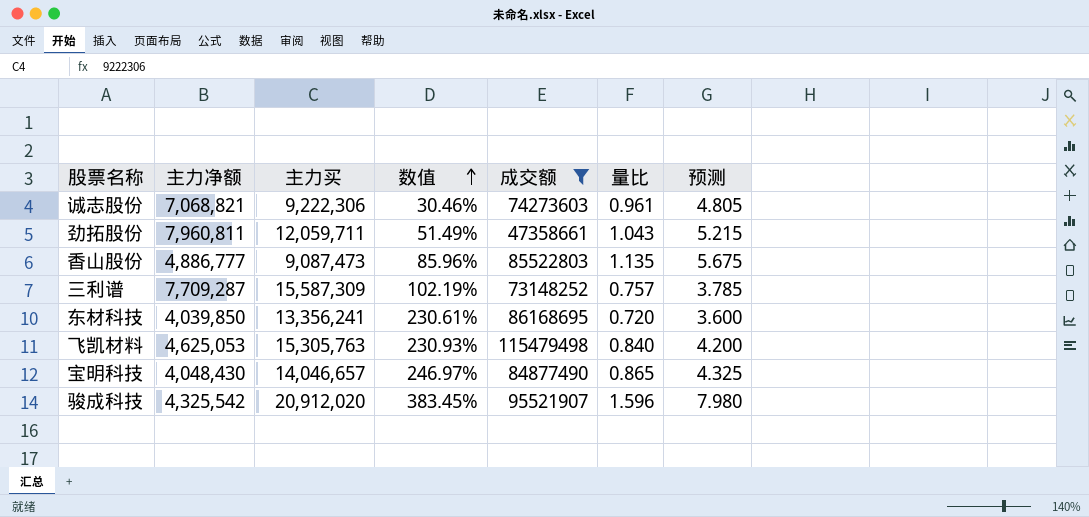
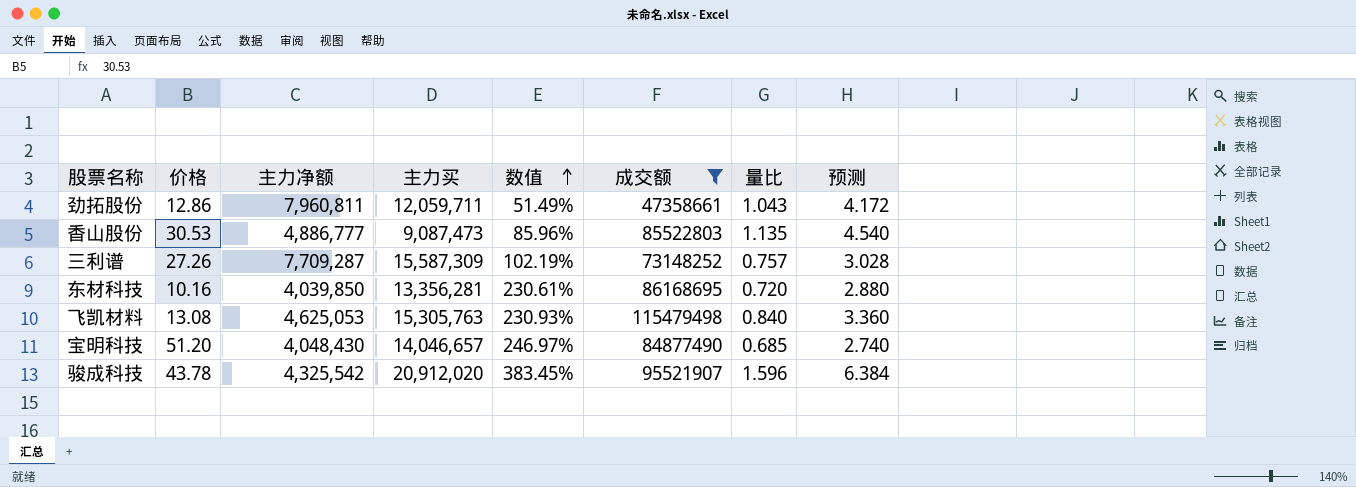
column 价格 | position: none -> 2
column 预测 | formula: [量比] * 5 -> [量比] * 4
row 诚志股份: 7,068,821 | 9,222,306 | 30.46% | 74273603 | 0.961 | 4.805 -> none
东材科技 | 主力买: 13,356,241 -> 13,356,281
宝明科技 | 量比: 0.865 -> 0.685

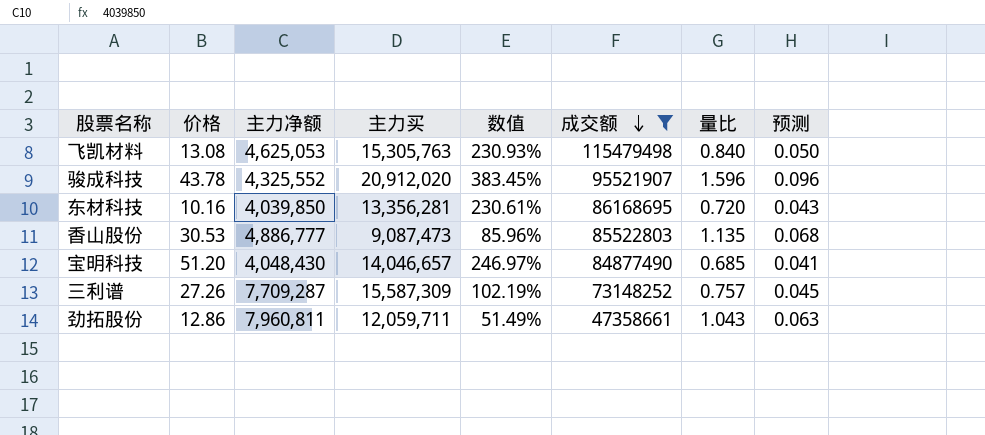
row order: 数值 ascending -> 成交额 descending
column 预测 | formula: [量比] * 4 -> [量比] * 0.06
骏成科技 | 主力净额: 4,325,542 -> 4,325,552

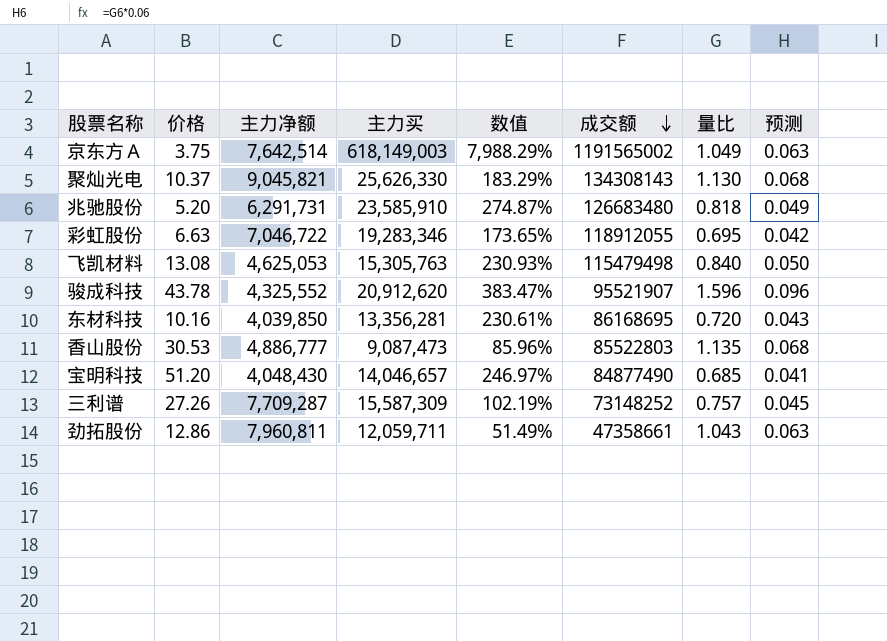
filter: 成交额 <= 115479498 -> none
骏成科技 | 主力买: 20,912,020 -> 20,912,620
骏成科技 | 数值: 383.45% -> 383.47%

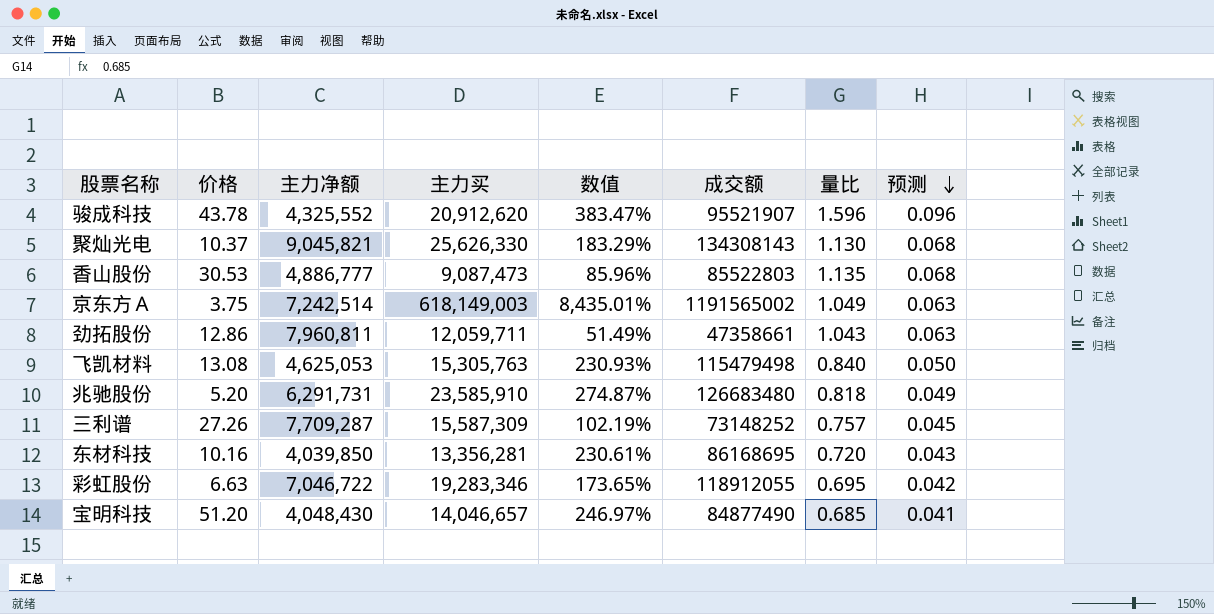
row order: 成交额 descending -> 预测 descending
京东方Ａ | 主力净额: 7,642,514 -> 7,242,514
京东方Ａ | 数值: 7,988.29% -> 8,435.01%

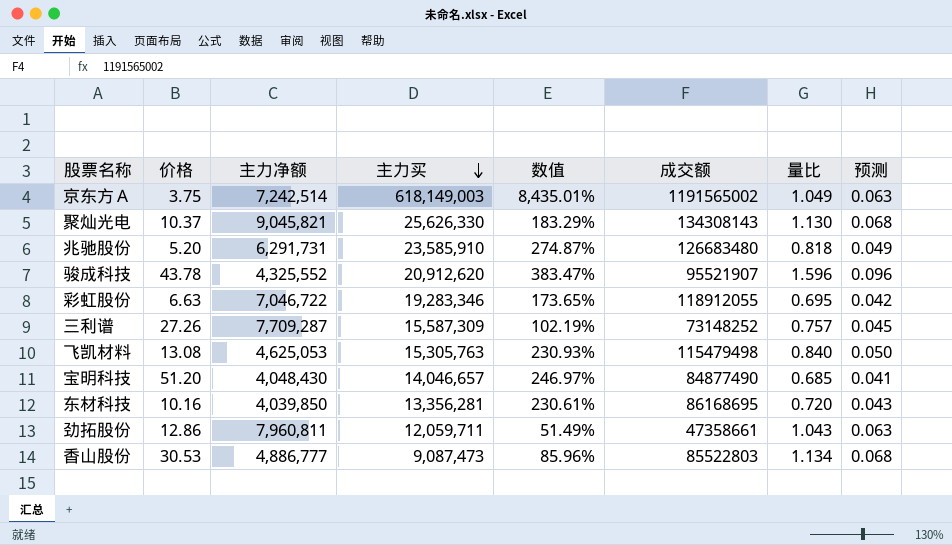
row order: 预测 descending -> 主力买 descending
香山股份 | 量比: 1.135 -> 1.134

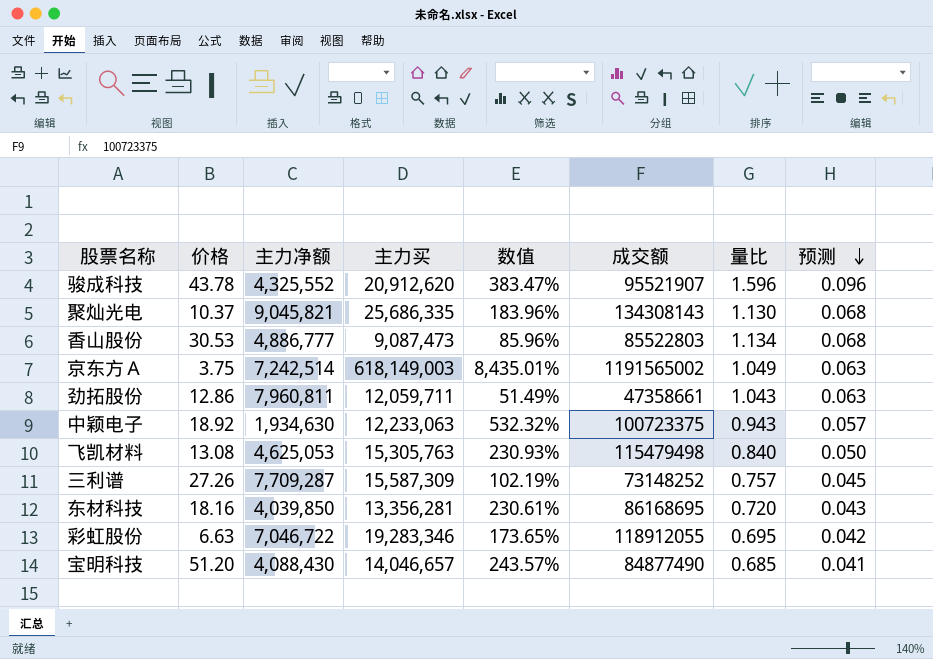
row order: 主力买 descending -> 预测 descending
row 兆驰股份: 5.20 | 6,291,731 | 23,585,910 | 274.87% | 126683480 | 0.818 | 0.049 -> none
聚灿光电 | 主力买: 25,626,330 -> 25,686,335
聚灿光电 | 数值: 183.29% -> 183.96%
row 中颖电子: none -> 18.92 | 1,934,630 | 12,233,063 | 532.32% | 100723375 | 0.943 | 0.057
东材科技 | 价格: 10.16 -> 18.16
宝明科技 | 主力净额: 4,048,430 -> 4,088,430
宝明科技 | 数值: 246.97% -> 243.57%

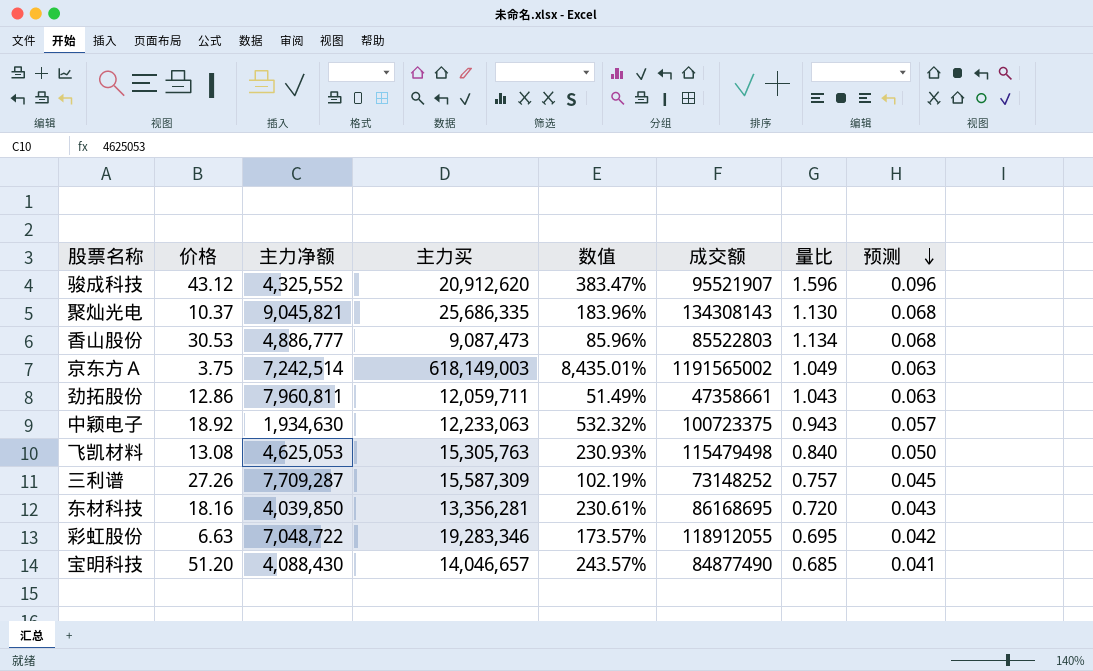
骏成科技 | 价格: 43.78 -> 43.12
彩虹股份 | 主力净额: 7,046,722 -> 7,048,722
彩虹股份 | 数值: 173.65% -> 173.57%

